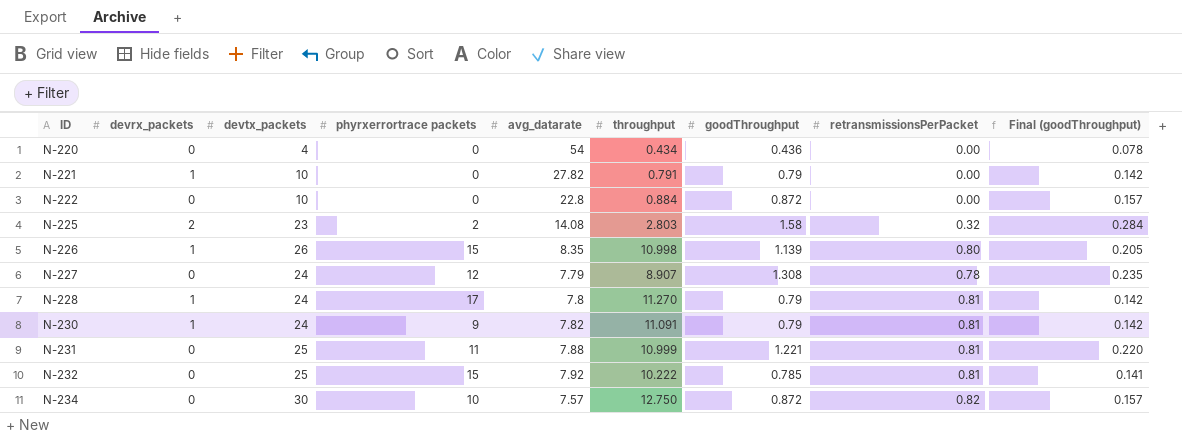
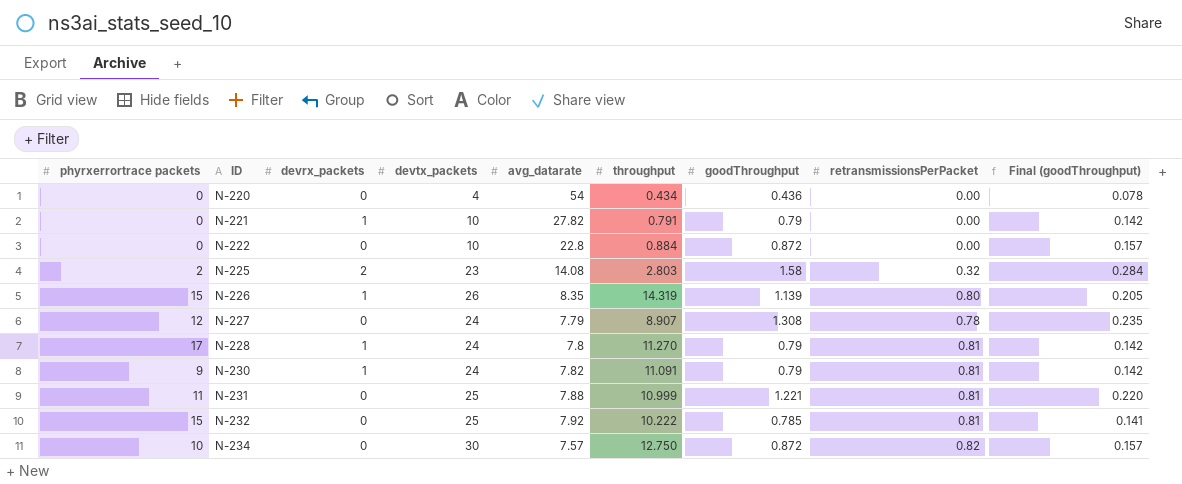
column phyrxerrortrace packets | position: 4 -> 1
N-226 | throughput: 10.998 -> 14.319

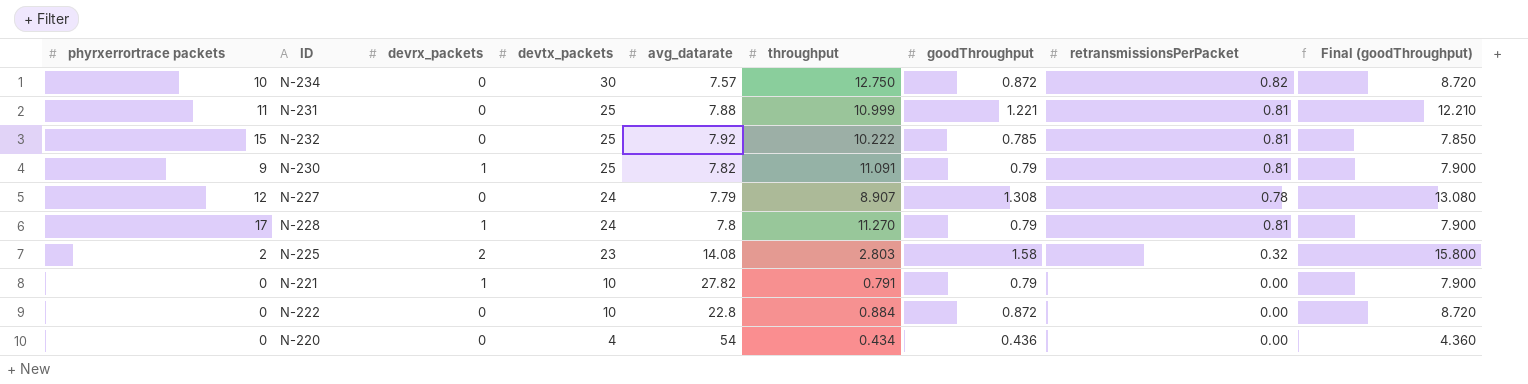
row order: ID ascending -> devtx_packets descending
column Final (goodThroughput) | formula: [goodThroughput] * 0.18 -> [goodThroughput] * 10
row N-226: 15 | 1 | 26 | 8.35 | 14.319 | 1.139 | 0.80 | 0.205 -> none
N-230 | devtx_packets: 24 -> 25

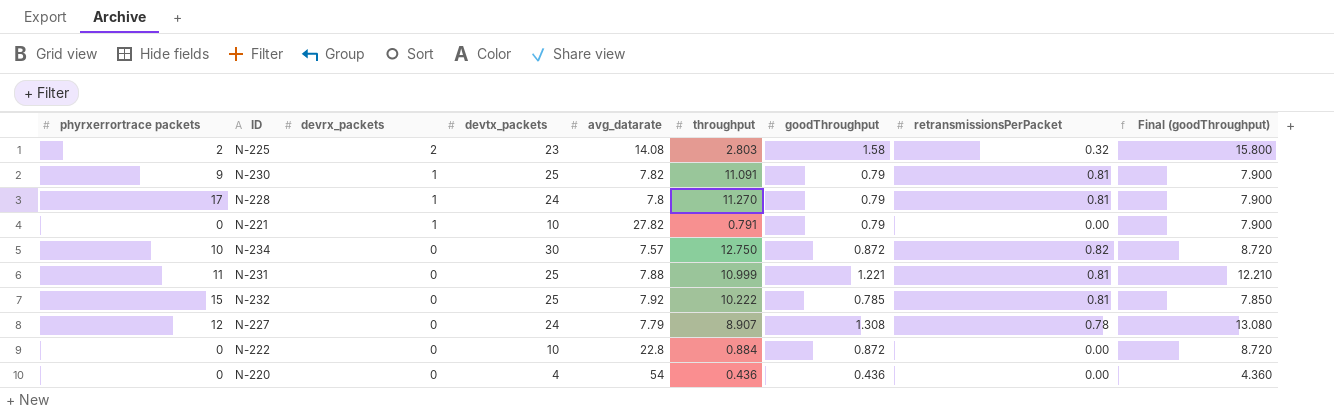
row order: devtx_packets descending -> devrx_packets descending
N-220 | throughput: 0.434 -> 0.436

